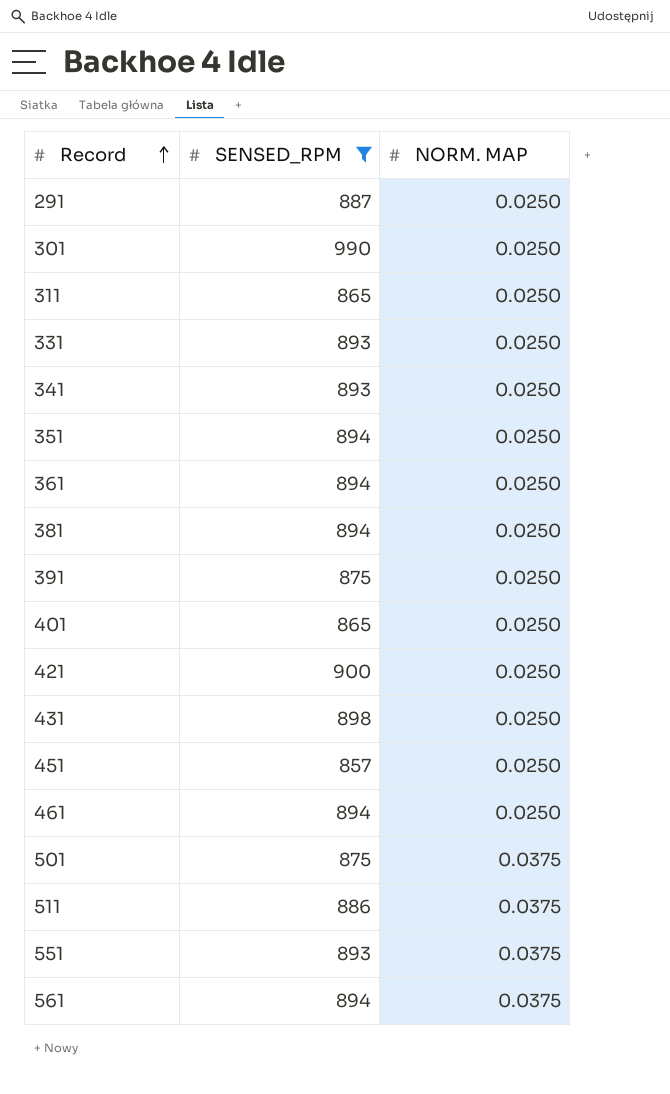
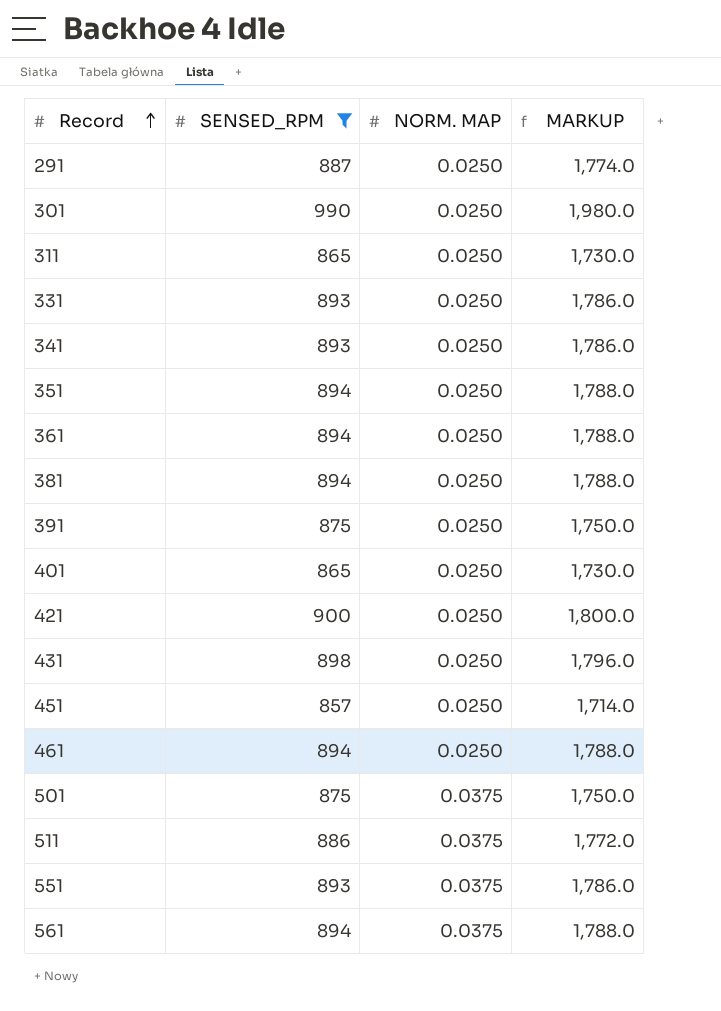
column MARKUP | formula: none -> [SENSED_RPM] * 2

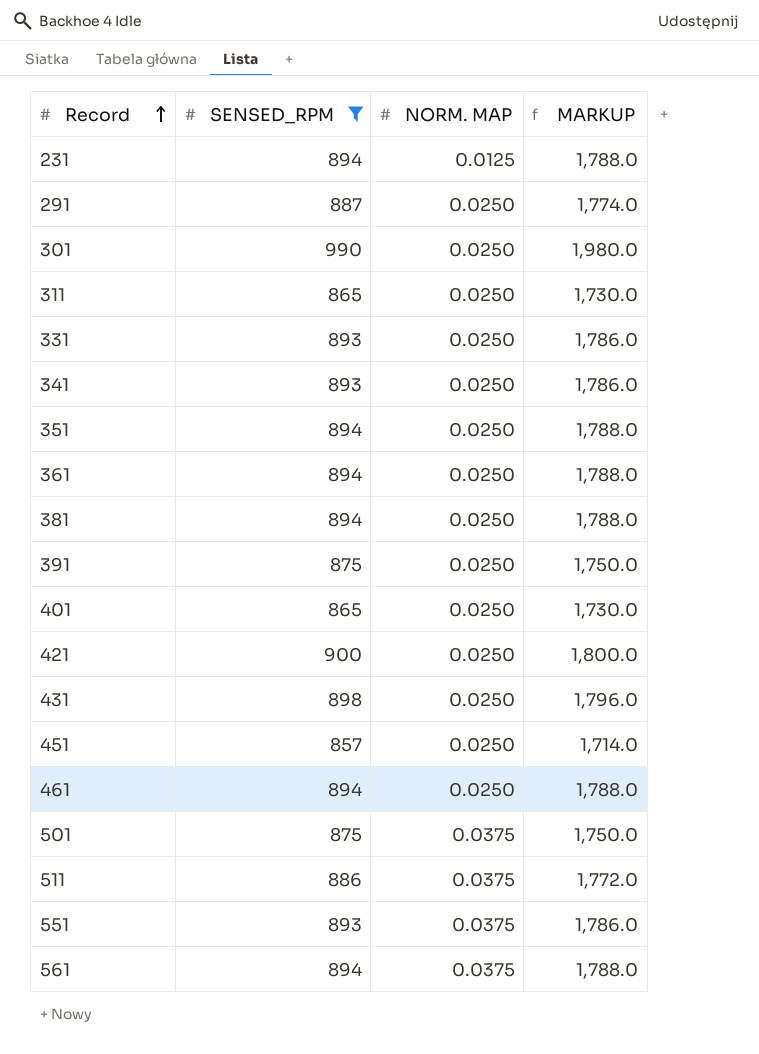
row 231: none -> 894 | 0.0125 | 1,788.0

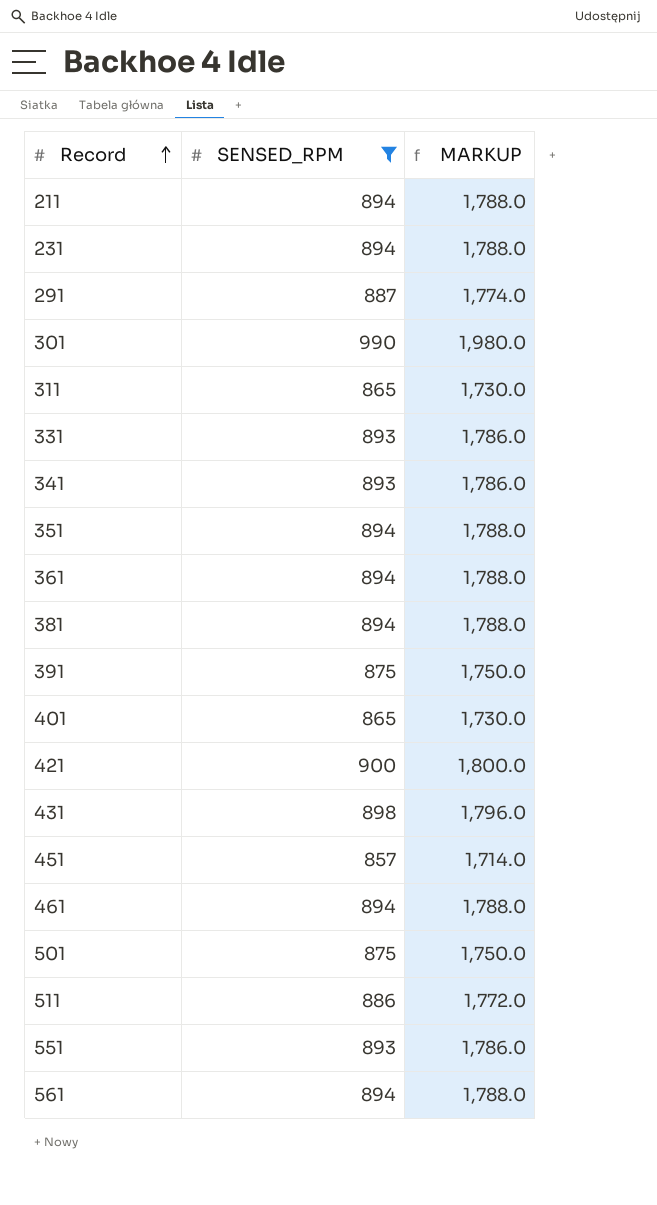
column NORM. MAP | position: 3 -> none
row 211: none -> 894 | 1,788.0

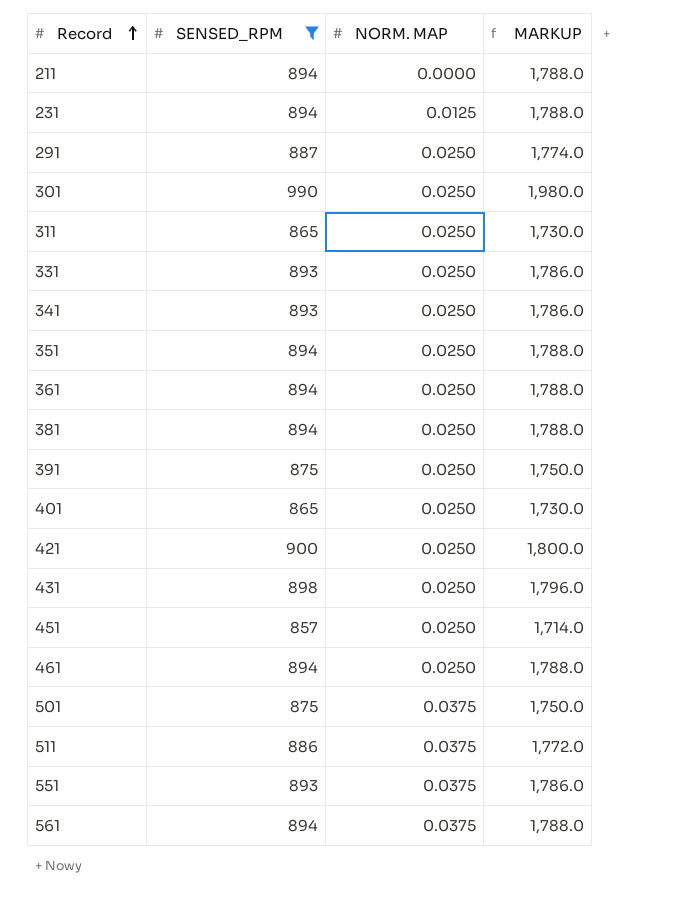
column NORM. MAP | position: none -> 3

